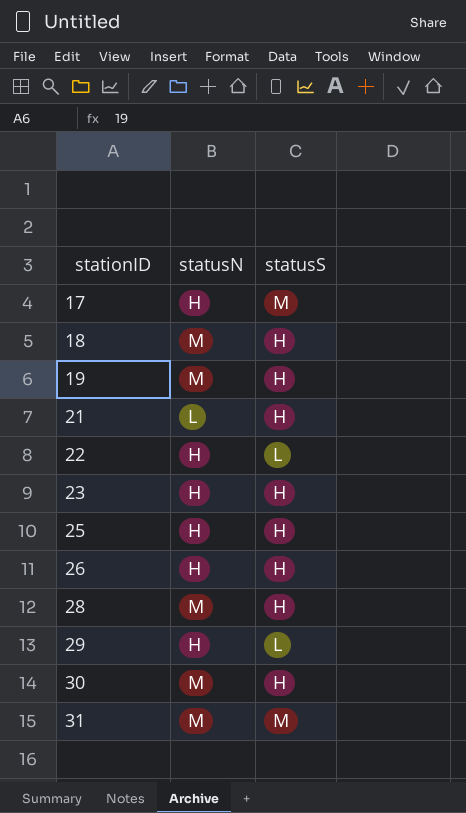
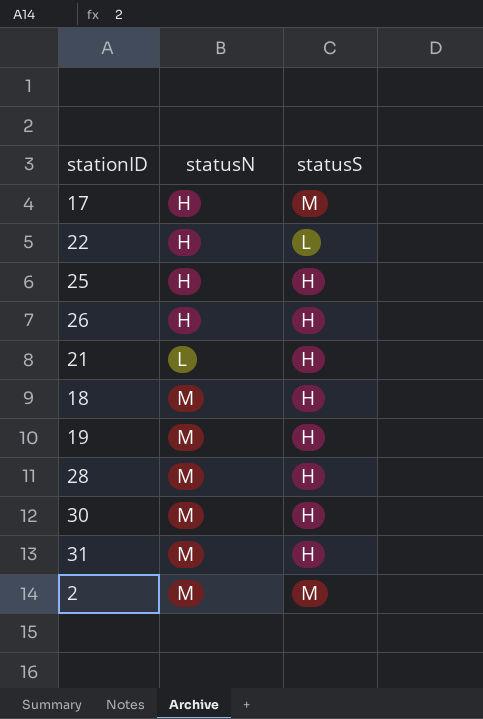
row order: stationID ascending -> statusN ascending
row 23: H | H -> none
row 29: H | L -> none
31 | statusS: M -> H
row 2: none -> M | M

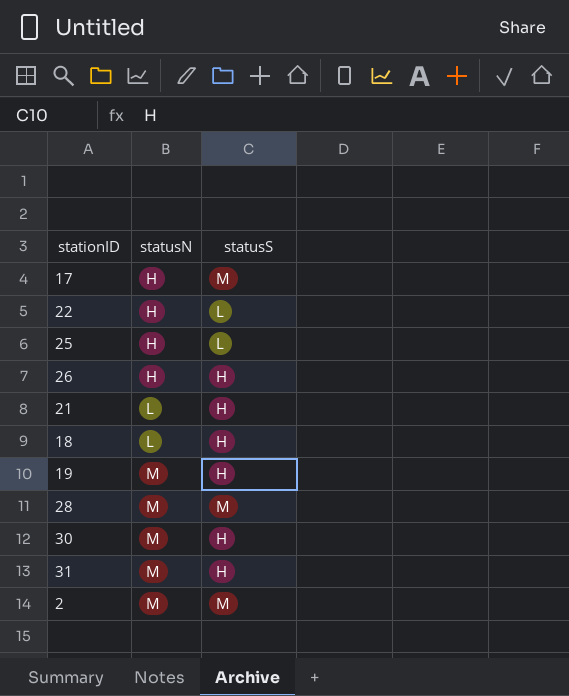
25 | statusS: H -> L
18 | statusN: M -> L
28 | statusS: H -> M

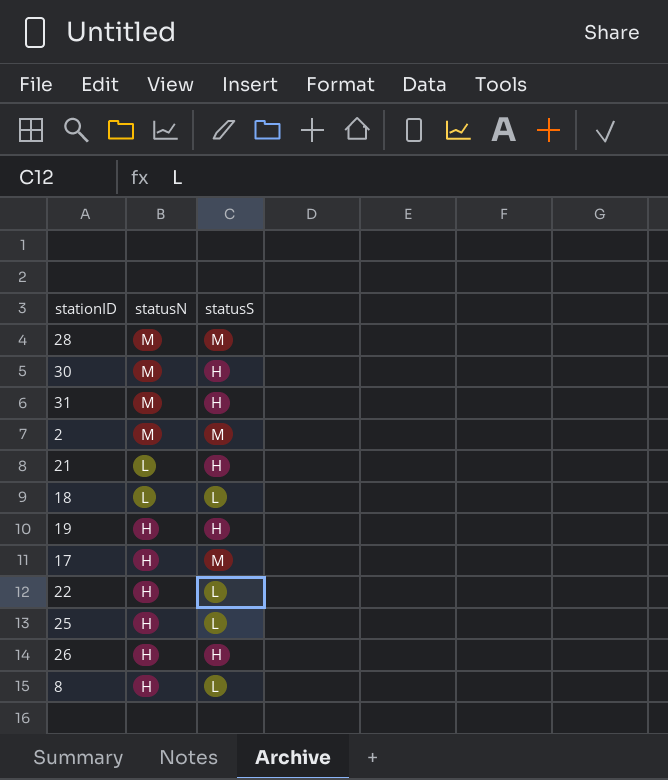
row order: statusN ascending -> statusN descending
18 | statusS: H -> L
19 | statusN: M -> H
row 8: none -> H | L

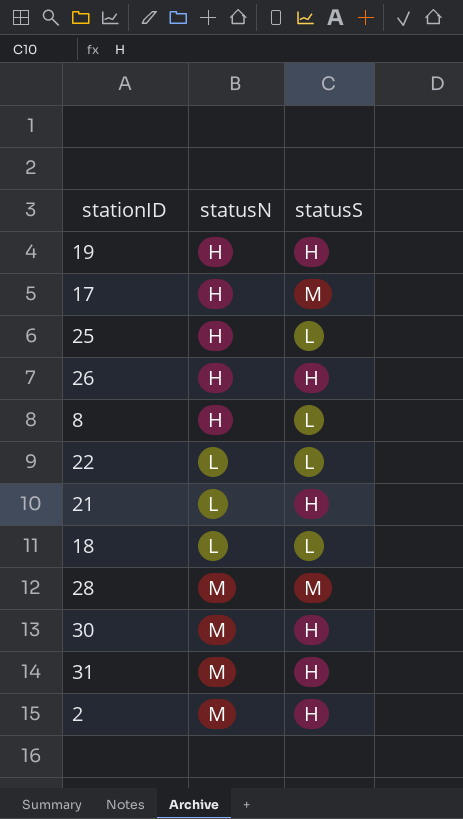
row order: statusN descending -> statusN ascending
22 | statusN: H -> L
2 | statusS: M -> H

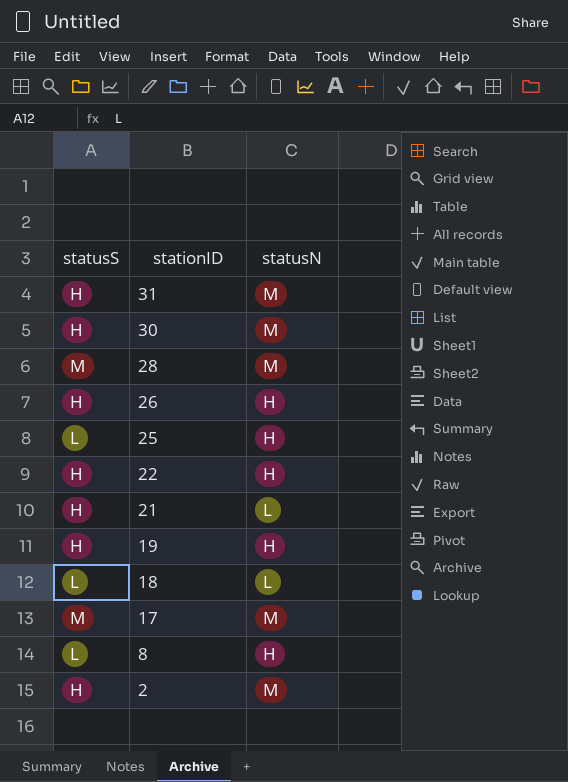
row order: statusN ascending -> stationID descending
column statusS | position: 3 -> 1
22 | statusS: L -> H
22 | statusN: L -> H
17 | statusN: H -> M

